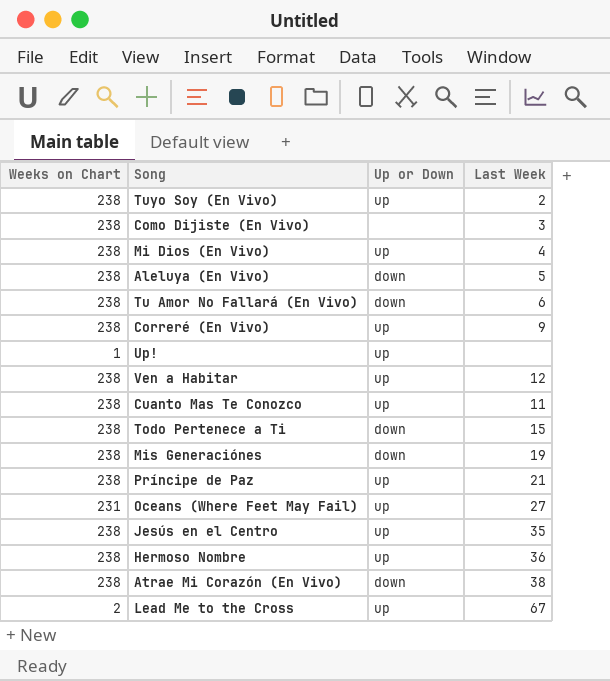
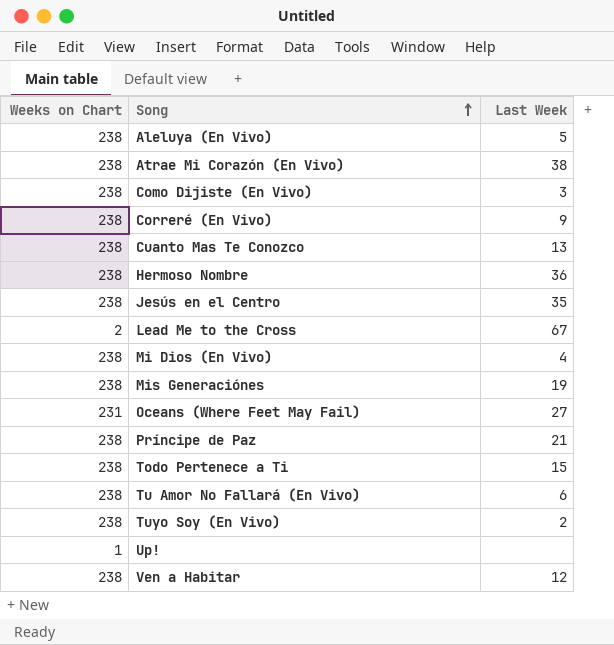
row order: none -> Song ascending
column Up or Down | position: 3 -> none
Cuanto Mas Te Conozco | Last Week: 11 -> 13

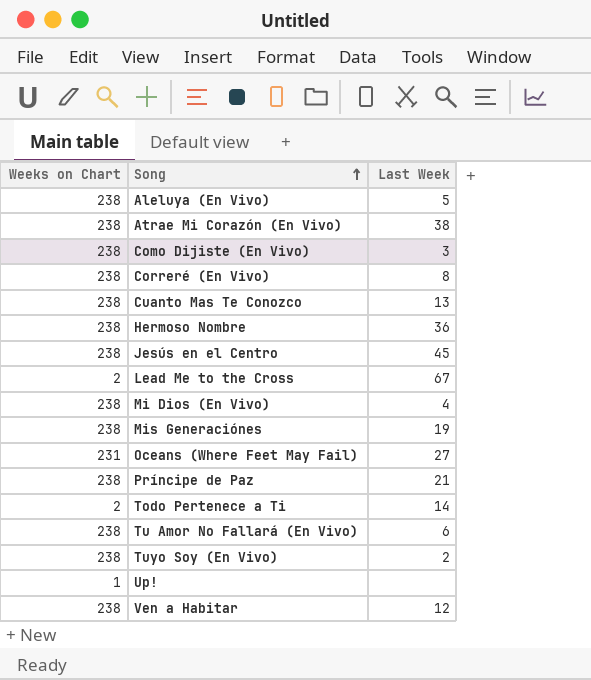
Correré (En Vivo) | Last Week: 9 -> 8
Jesús en el Centro | Last Week: 35 -> 45
Todo Pertenece a Ti | Weeks on Chart: 238 -> 2
Todo Pertenece a Ti | Last Week: 15 -> 14

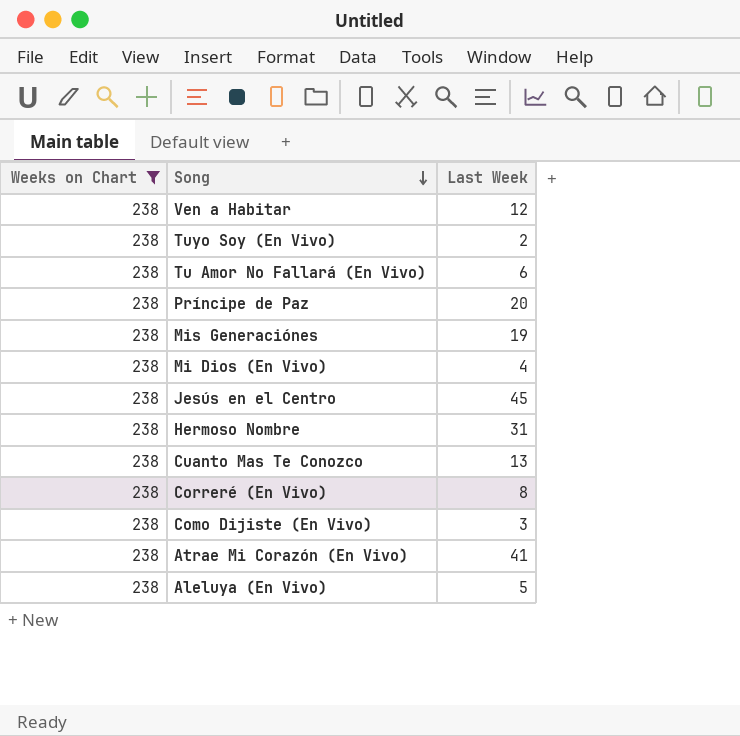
filter: none -> Weeks on Chart = 238
row order: Song ascending -> Song descending
Príncipe de Paz | Last Week: 21 -> 20
Hermoso Nombre | Last Week: 36 -> 31
Atrae Mi Corazón (En Vivo) | Last Week: 38 -> 41

